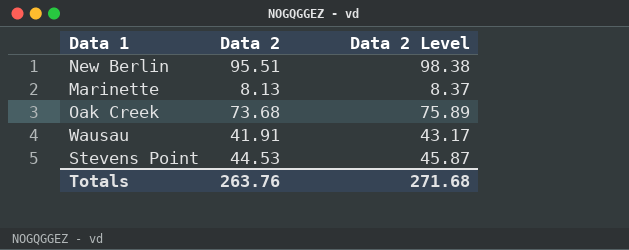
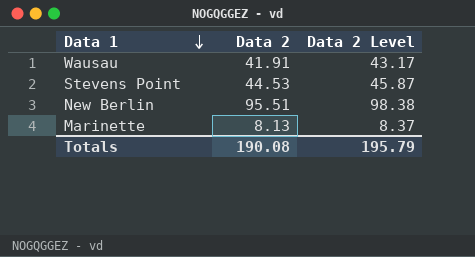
row order: none -> Data 1 descending
row Oak Creek: 73.68 | 75.89 -> none
Totals | Data 2: 263.76 -> 190.08
Totals | Data 2 Level: 271.68 -> 195.79

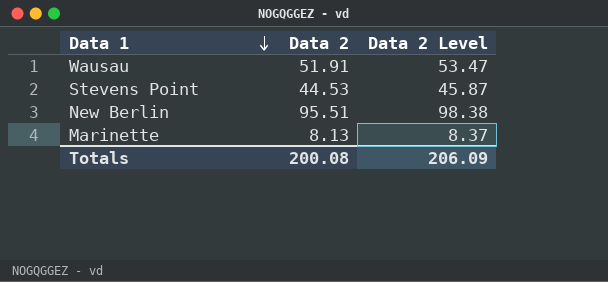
Wausau | Data 2: 41.91 -> 51.91
Wausau | Data 2 Level: 43.17 -> 53.47
Totals | Data 2: 190.08 -> 200.08
Totals | Data 2 Level: 195.79 -> 206.09

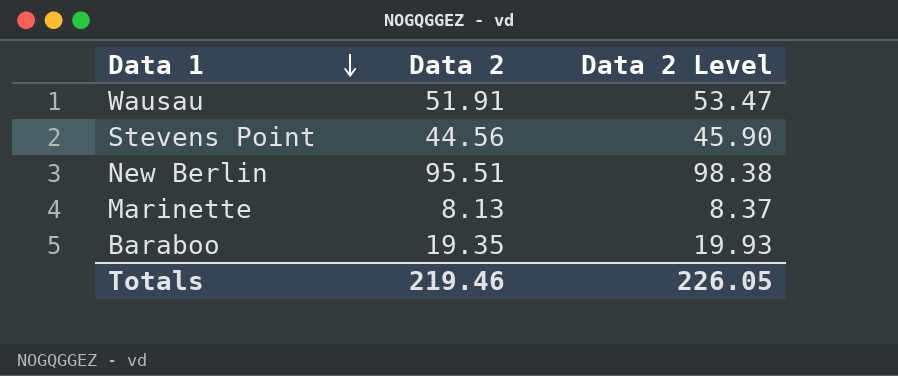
Stevens Point | Data 2: 44.53 -> 44.56
Stevens Point | Data 2 Level: 45.87 -> 45.90
row Baraboo: none -> 19.35 | 19.93
Totals | Data 2: 200.08 -> 219.46
Totals | Data 2 Level: 206.09 -> 226.05

